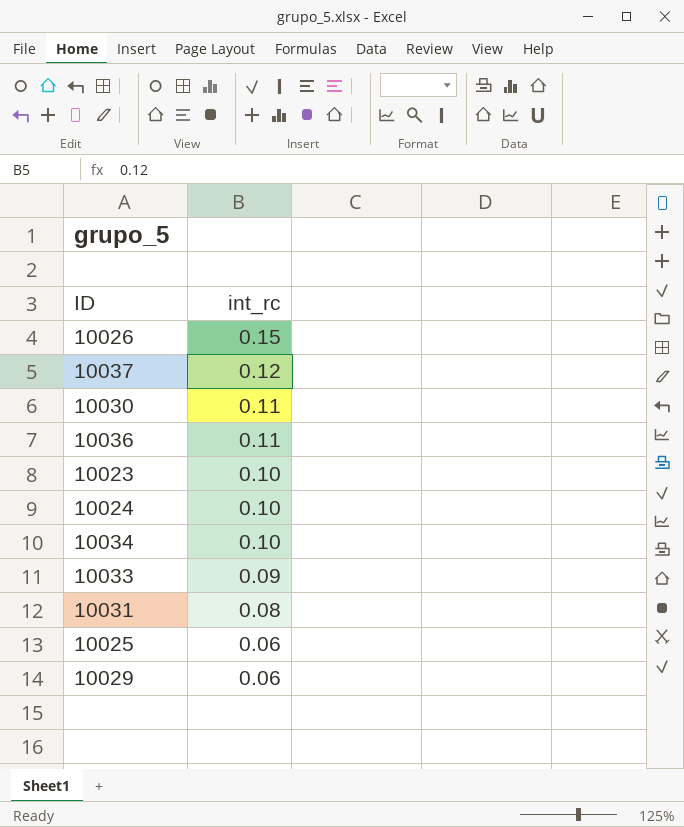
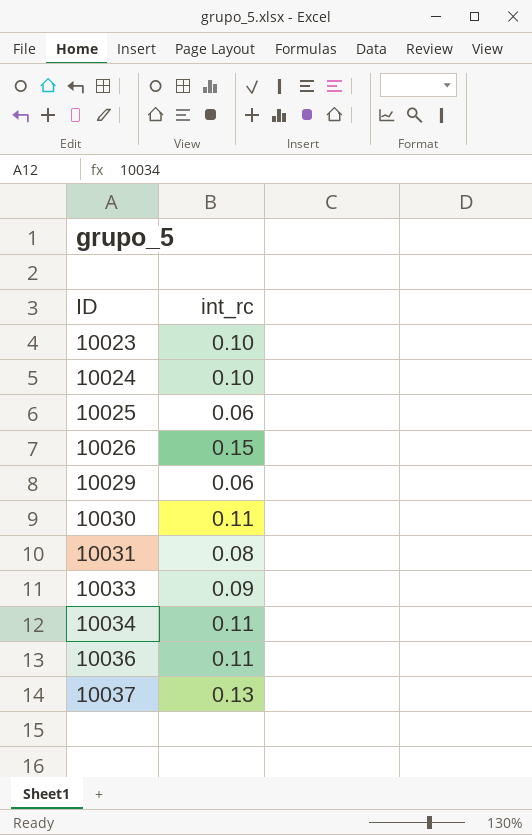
row order: int_rc descending -> ID ascending
10034 | int_rc: 0.10 -> 0.11
10037 | int_rc: 0.12 -> 0.13

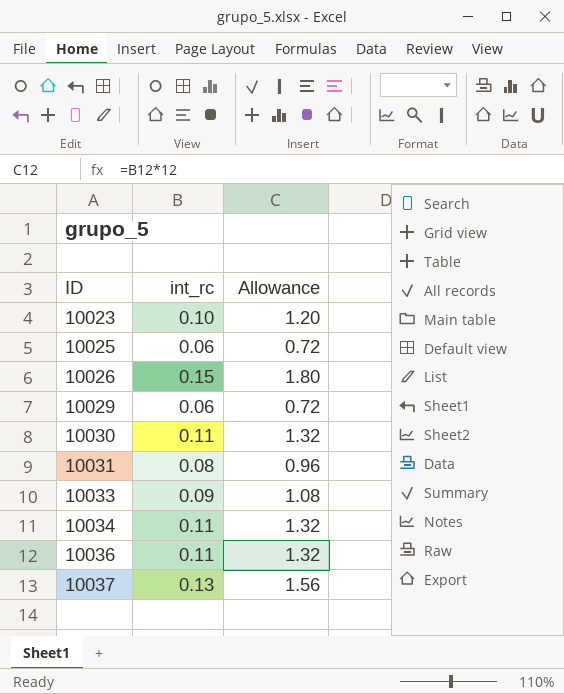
column Allowance | formula: none -> [int_rc] * 12
row 10024: 0.10 -> none

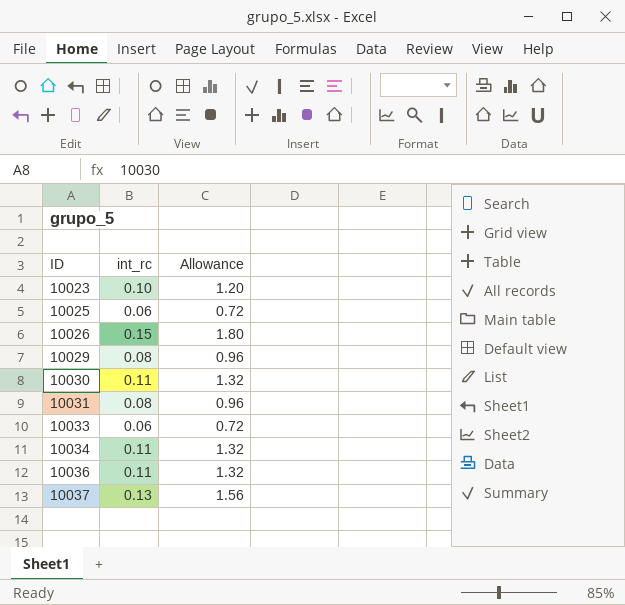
10029 | int_rc: 0.06 -> 0.08
10029 | Allowance: 0.72 -> 0.96
10033 | int_rc: 0.09 -> 0.06
10033 | Allowance: 1.08 -> 0.72

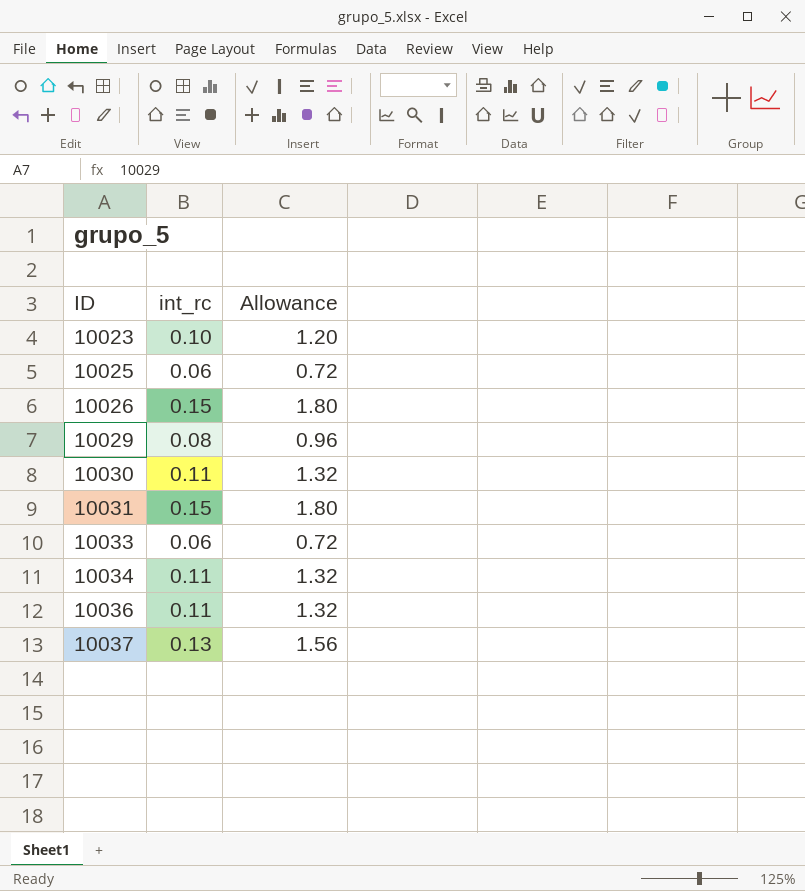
10031 | int_rc: 0.08 -> 0.15
10031 | Allowance: 0.96 -> 1.80

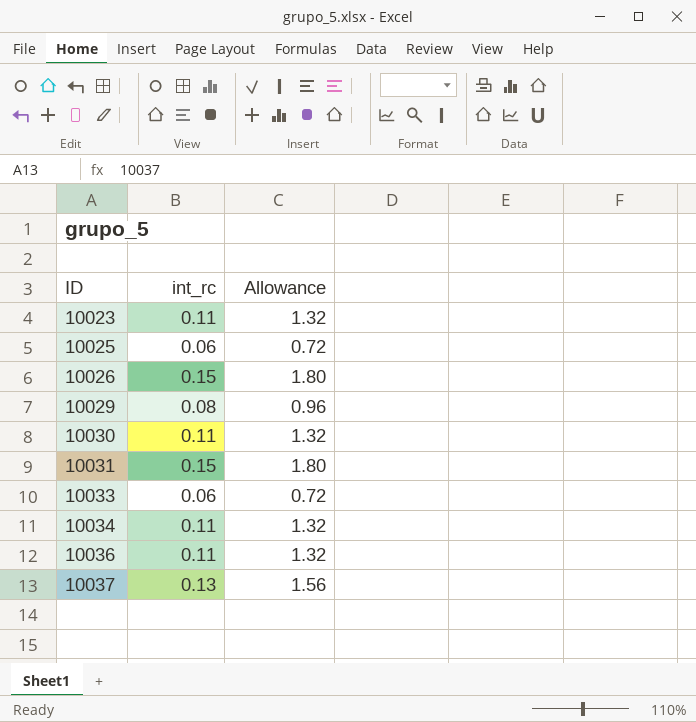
10023 | int_rc: 0.10 -> 0.11
10023 | Allowance: 1.20 -> 1.32

